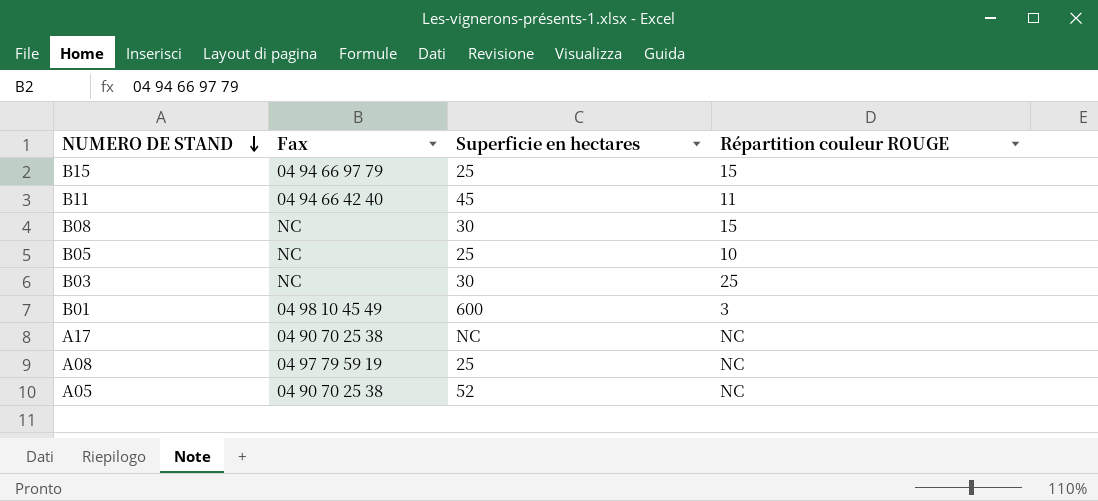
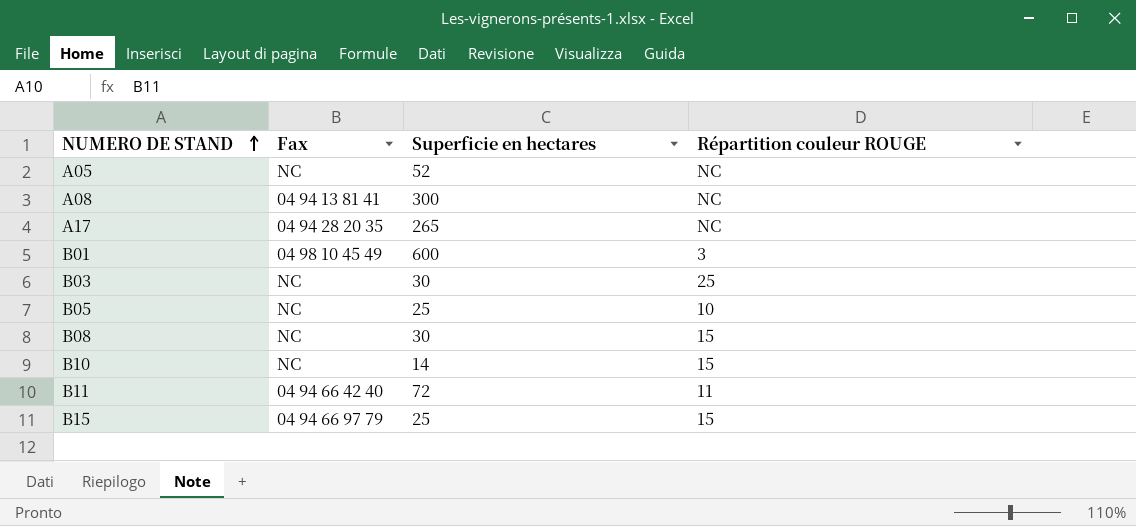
row order: NUMERO DE STAND descending -> NUMERO DE STAND ascending
A05 | Fax: 04 90 70 25 38 -> NC
A08 | Fax: 04 97 79 59 19 -> 04 94 13 81 41
A08 | Superficie en hectares: 25 -> 300
A17 | Fax: 04 90 70 25 38 -> 04 94 28 20 35
A17 | Superficie en hectares: NC -> 265
row B10: none -> NC | 14 | 15
B11 | Superficie en hectares: 45 -> 72

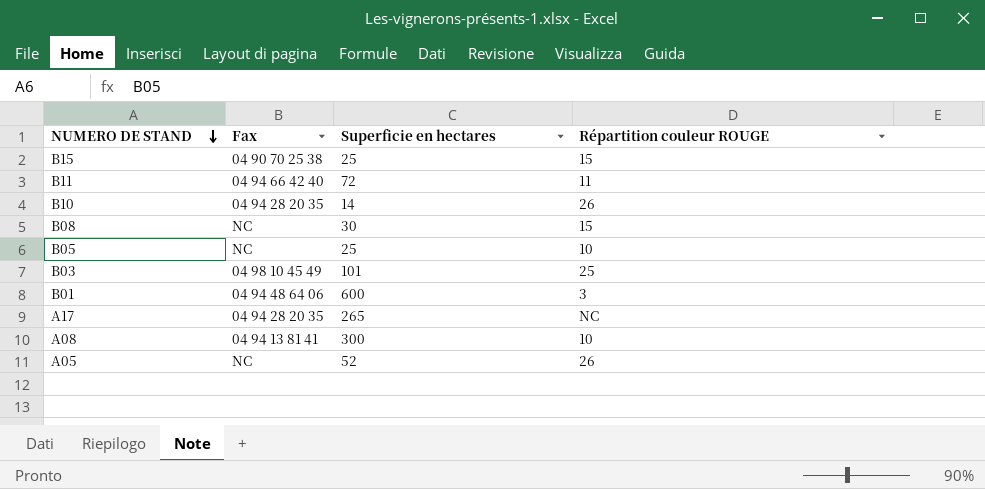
row order: NUMERO DE STAND ascending -> NUMERO DE STAND descending
B15 | Fax: 04 94 66 97 79 -> 04 90 70 25 38
B10 | Fax: NC -> 04 94 28 20 35
B10 | Répartition couleur ROUGE: 15 -> 26
B03 | Fax: NC -> 04 98 10 45 49
B03 | Superficie en hectares: 30 -> 101
B01 | Fax: 04 98 10 45 49 -> 04 94 48 64 06
A08 | Répartition couleur ROUGE: NC -> 10
A05 | Répartition couleur ROUGE: NC -> 26

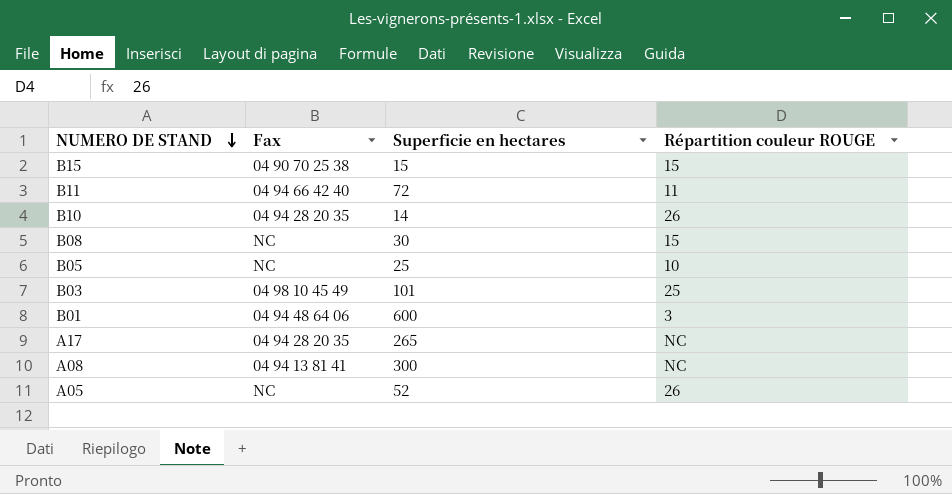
B15 | Superficie en hectares: 25 -> 15
A08 | Répartition couleur ROUGE: 10 -> NC

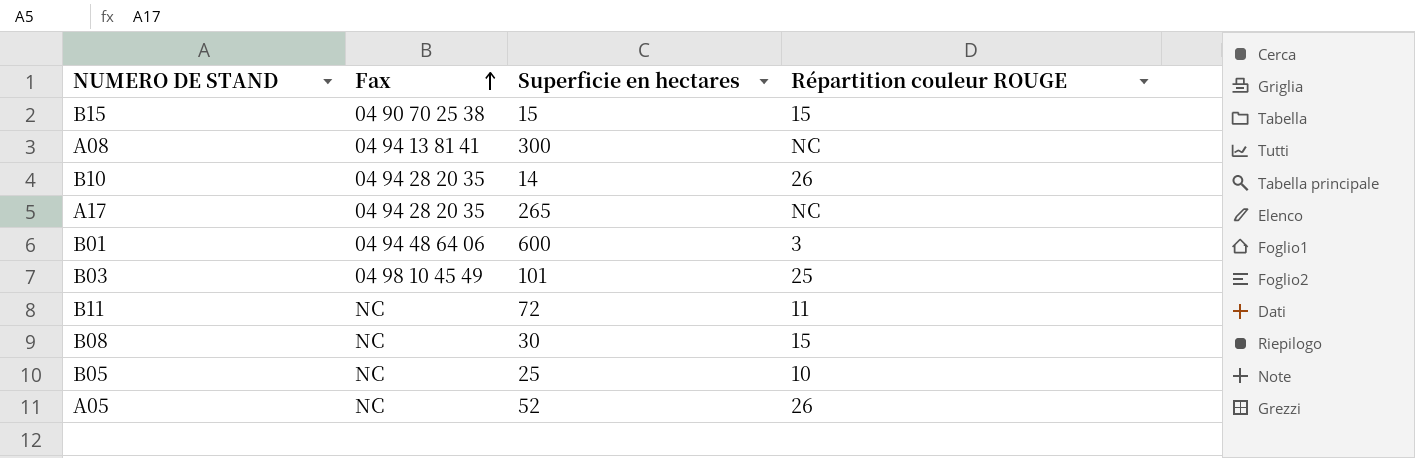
row order: NUMERO DE STAND descending -> Fax ascending
B11 | Fax: 04 94 66 42 40 -> NC

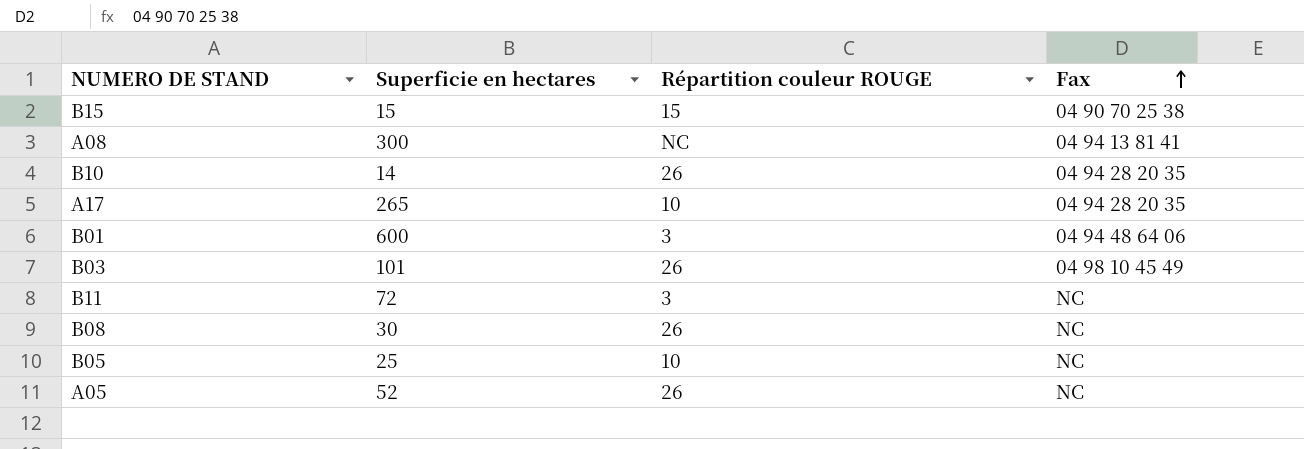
column Fax | position: 2 -> 4
A17 | Répartition couleur ROUGE: NC -> 10
B03 | Répartition couleur ROUGE: 25 -> 26
B11 | Répartition couleur ROUGE: 11 -> 3
B08 | Répartition couleur ROUGE: 15 -> 26

